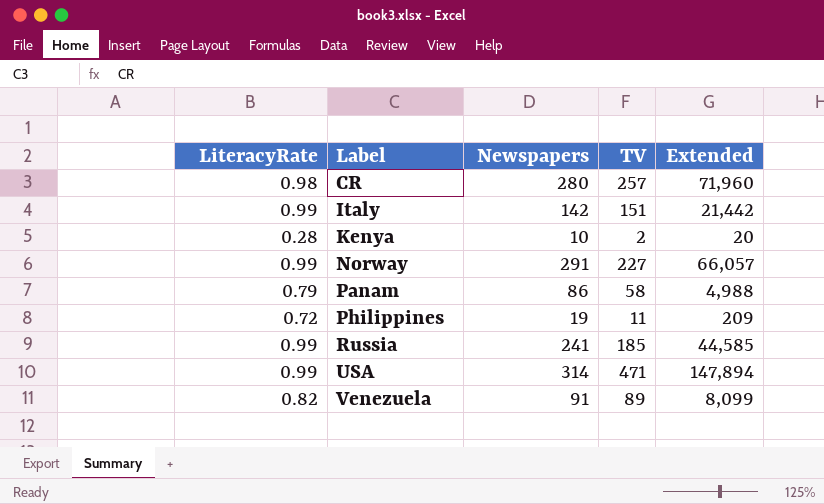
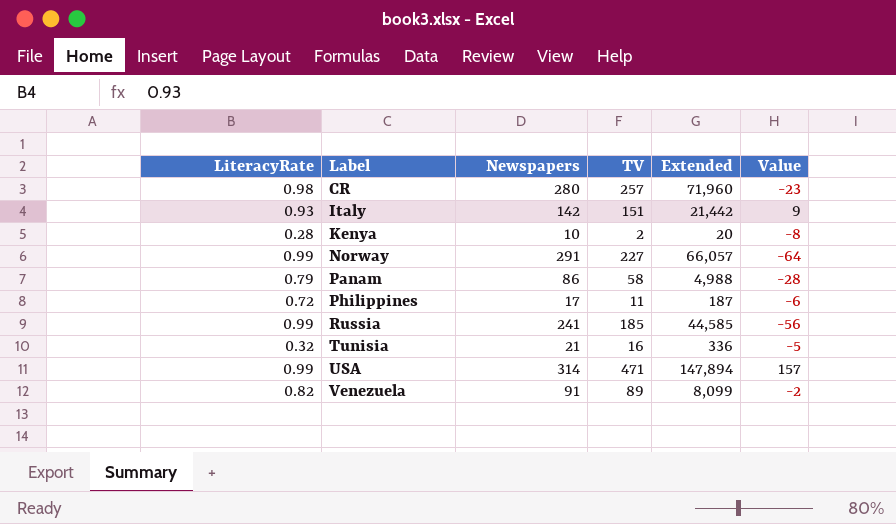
column Value | formula: none -> [TV] - [Newspapers]
Italy | LiteracyRate: 0.99 -> 0.93
Philippines | Newspapers: 19 -> 17
Philippines | Extended: 209 -> 187
row Tunisia: none -> 0.32 | 21 | 16 | 336 | -5

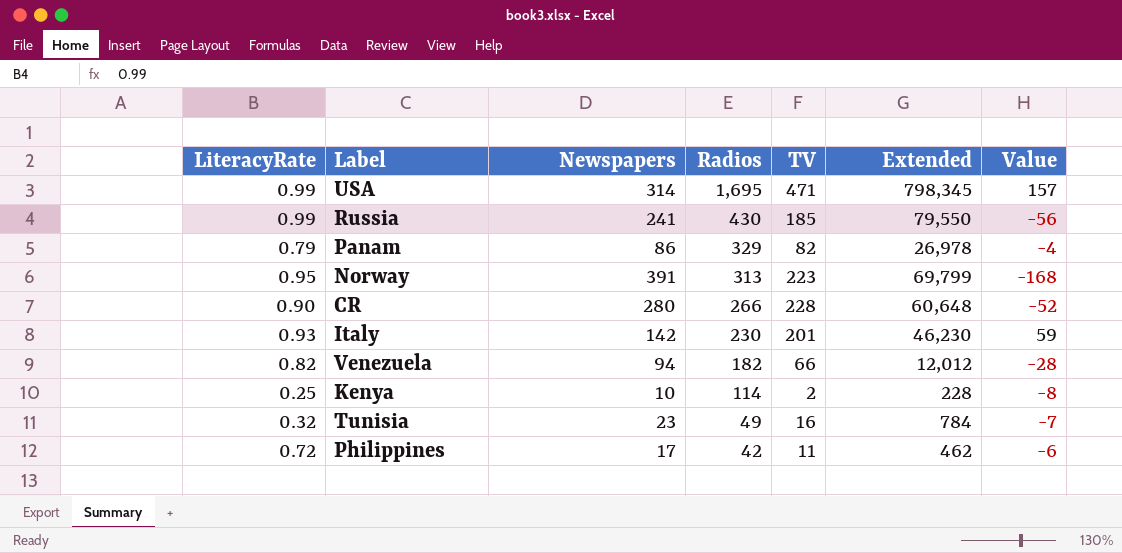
row order: Label ascending -> Radios descending
column Radios | position: none -> 4
column Extended | formula: [Newspapers] * [TV] -> [Radios] * [TV]
Panam | TV: 58 -> 82
Panam | Value: -28 -> -4
Norway | LiteracyRate: 0.99 -> 0.95
Norway | Newspapers: 291 -> 391
Norway | TV: 227 -> 223
Norway | Value: -64 -> -168
CR | LiteracyRate: 0.98 -> 0.90
CR | TV: 257 -> 228
CR | Value: -23 -> -52
Italy | TV: 151 -> 201
Italy | Value: 9 -> 59
Venezuela | Newspapers: 91 -> 94
Venezuela | TV: 89 -> 66
Venezuela | Value: -2 -> -28
Kenya | LiteracyRate: 0.28 -> 0.25
Tunisia | Newspapers: 21 -> 23
Tunisia | Value: -5 -> -7

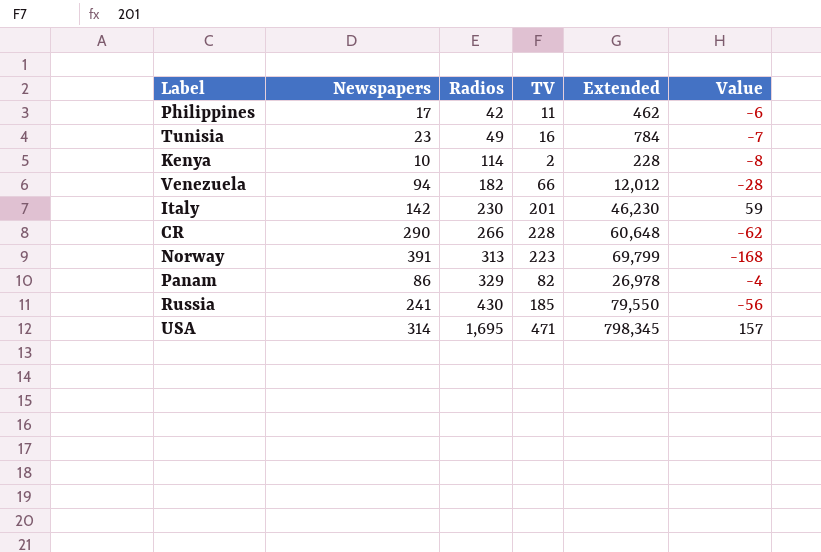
row order: Radios descending -> Radios ascending
column LiteracyRate | position: 1 -> none
CR | Newspapers: 280 -> 290
CR | Value: -52 -> -62

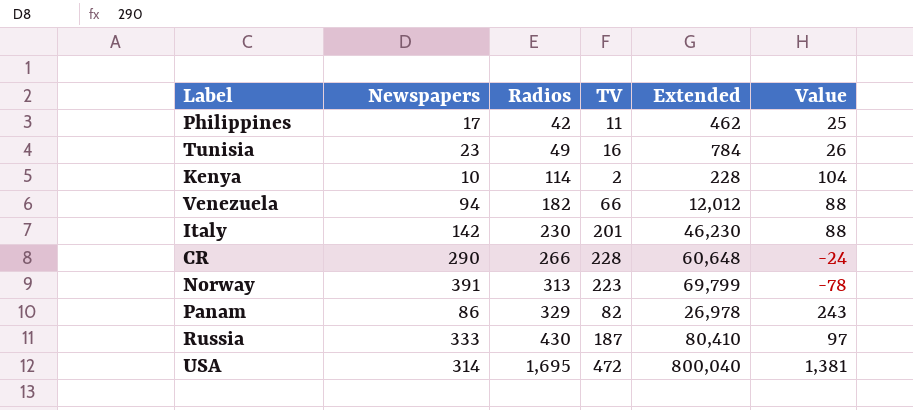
column Value | formula: [TV] - [Newspapers] -> [Radios] - [Newspapers]
Russia | Newspapers: 241 -> 333
Russia | TV: 185 -> 187
Russia | Extended: 79,550 -> 80,410
USA | TV: 471 -> 472
USA | Extended: 798,345 -> 800,040

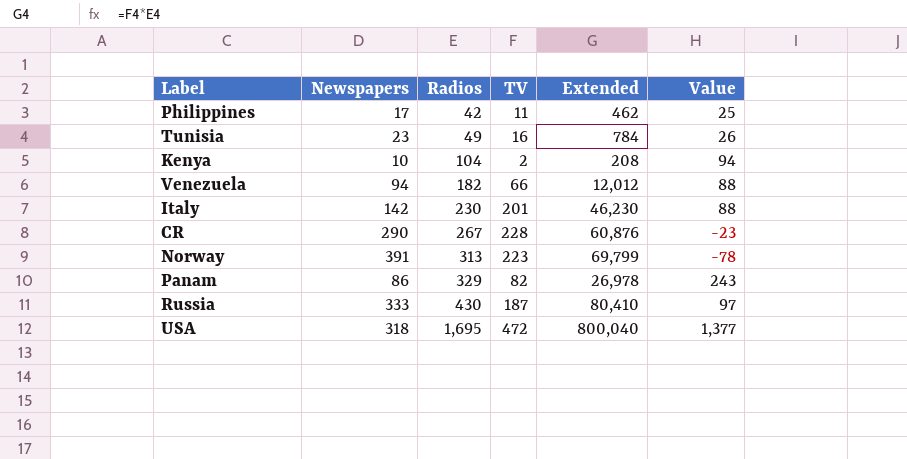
Kenya | Radios: 114 -> 104
Kenya | Extended: 228 -> 208
Kenya | Value: 104 -> 94
CR | Radios: 266 -> 267
CR | Extended: 60,648 -> 60,876
CR | Value: -24 -> -23
USA | Newspapers: 314 -> 318
USA | Value: 1,381 -> 1,377

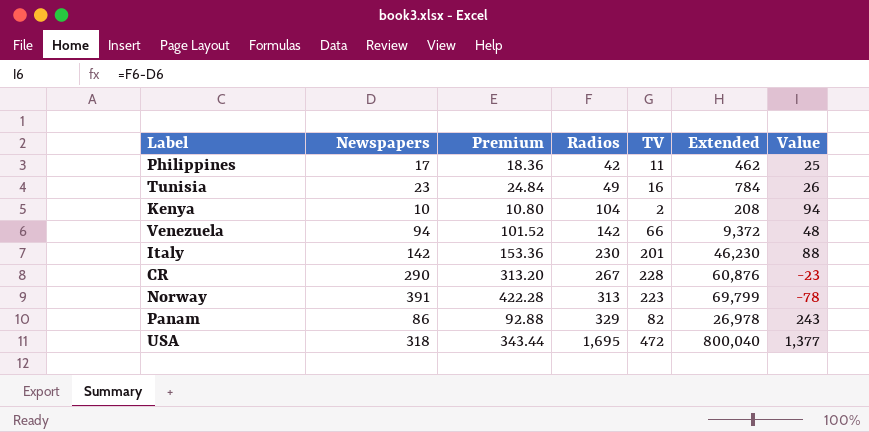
column Premium | formula: none -> [Newspapers] * 1.08
row Russia: 333 | 430 | 187 | 80,410 | 97 -> none
Venezuela | Radios: 182 -> 142
Venezuela | Extended: 12,012 -> 9,372
Venezuela | Value: 88 -> 48

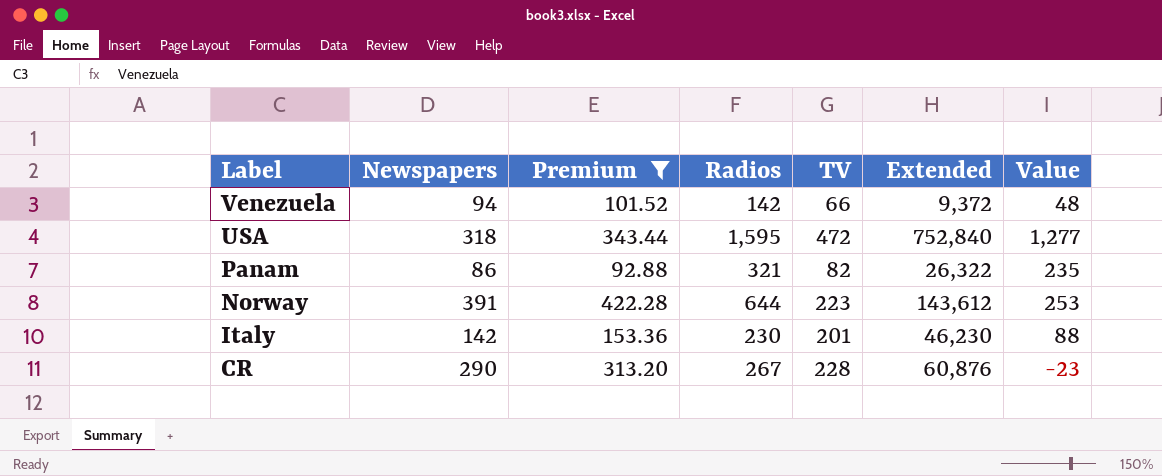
filter: none -> Premium >= 92.88
row order: Radios ascending -> Label descending
USA | Radios: 1,695 -> 1,595
USA | Extended: 800,040 -> 752,840
USA | Value: 1,377 -> 1,277
Panam | Radios: 329 -> 321
Panam | Extended: 26,978 -> 26,322
Panam | Value: 243 -> 235
Norway | Radios: 313 -> 644
Norway | Extended: 69,799 -> 143,612
Norway | Value: -78 -> 253

